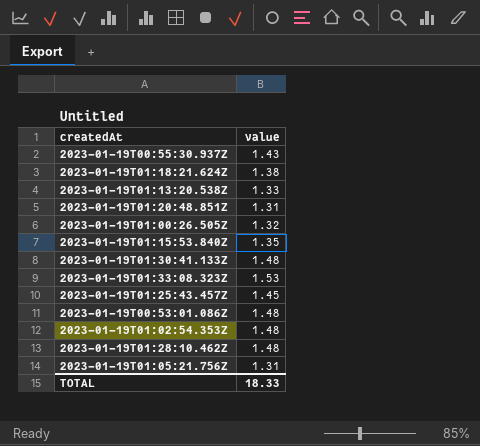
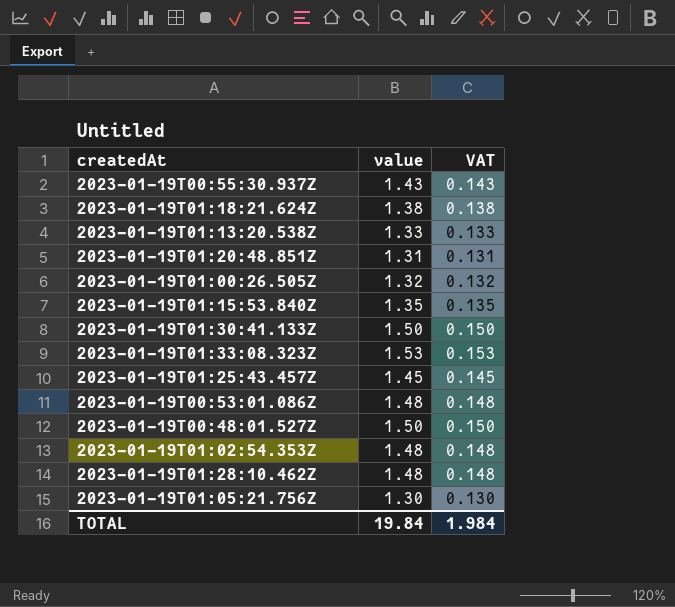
column VAT | formula: none -> [value] * 0.1
2023-01-19T01:30:41.133Z | value: 1.48 -> 1.50
row 2023-01-19T00:48:01.527Z: none -> 1.50 | 0.150
2023-01-19T01:05:21.756Z | value: 1.31 -> 1.30
TOTAL | value: 18.33 -> 19.84

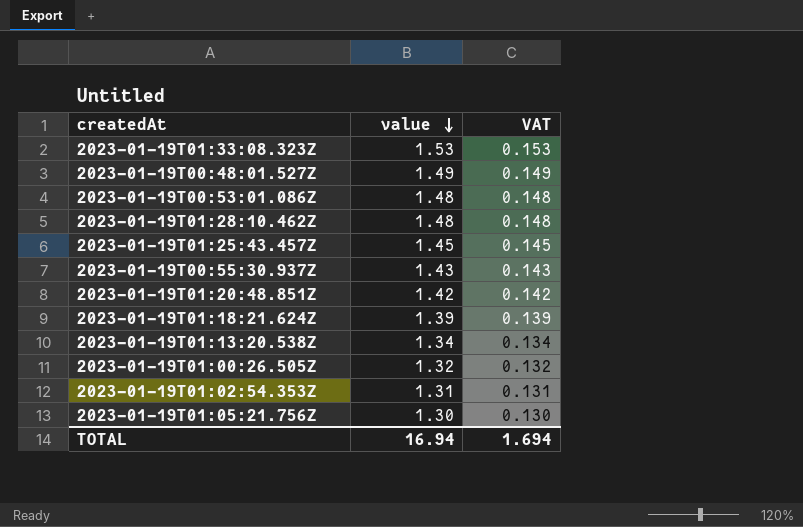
row order: none -> value descending
row 2023-01-19T01:15:53.840Z: 1.35 | 0.135 -> none
row 2023-01-19T01:30:41.133Z: 1.50 | 0.150 -> none
2023-01-19T00:48:01.527Z | value: 1.50 -> 1.49
2023-01-19T00:48:01.527Z | VAT: 0.150 -> 0.149
2023-01-19T01:20:48.851Z | value: 1.31 -> 1.42
2023-01-19T01:20:48.851Z | VAT: 0.131 -> 0.142
2023-01-19T01:18:21.624Z | value: 1.38 -> 1.39
2023-01-19T01:18:21.624Z | VAT: 0.138 -> 0.139
2023-01-19T01:13:20.538Z | value: 1.33 -> 1.34
2023-01-19T01:13:20.538Z | VAT: 0.133 -> 0.134
2023-01-19T01:02:54.353Z | value: 1.48 -> 1.31
2023-01-19T01:02:54.353Z | VAT: 0.148 -> 0.131
TOTAL | value: 19.84 -> 16.94
TOTAL | VAT: 1.984 -> 1.694

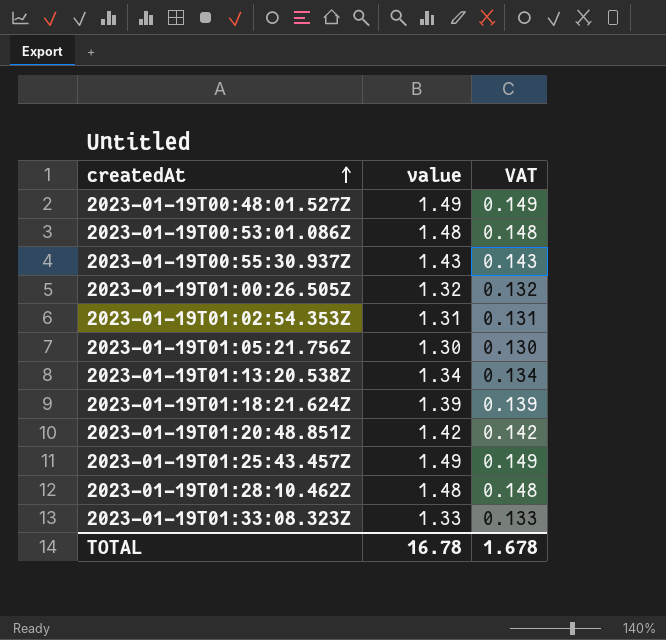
row order: value descending -> createdAt ascending
2023-01-19T01:25:43.457Z | value: 1.45 -> 1.49
2023-01-19T01:25:43.457Z | VAT: 0.145 -> 0.149
2023-01-19T01:33:08.323Z | value: 1.53 -> 1.33
2023-01-19T01:33:08.323Z | VAT: 0.153 -> 0.133
TOTAL | value: 16.94 -> 16.78
TOTAL | VAT: 1.694 -> 1.678

